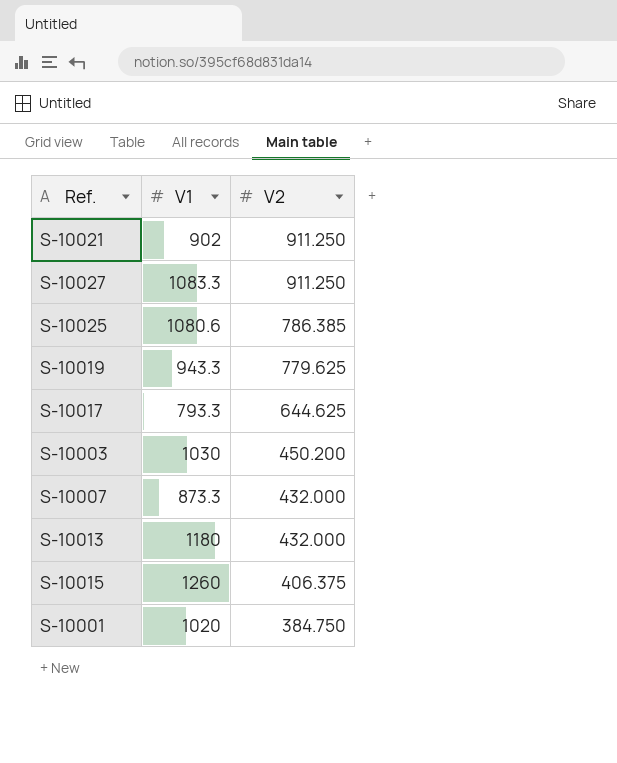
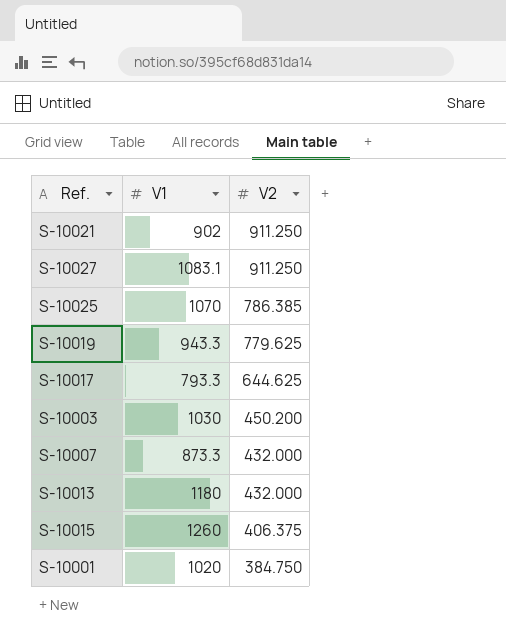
S-10027 | V1: 1083.3 -> 1083.1
S-10025 | V1: 1080.6 -> 1070

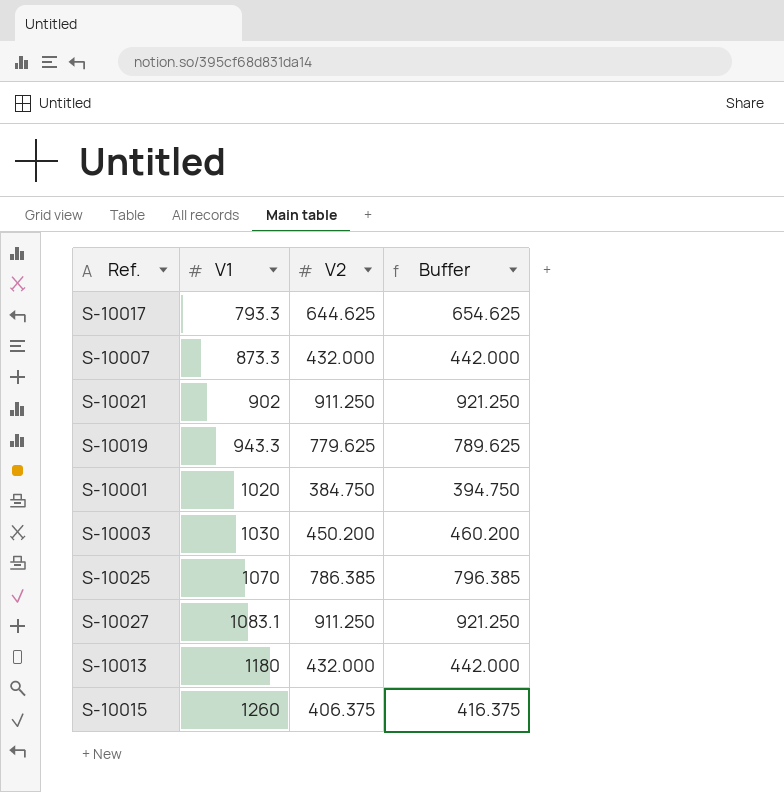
row order: V2 descending -> V1 ascending
column Buffer | formula: none -> [V2] + 10

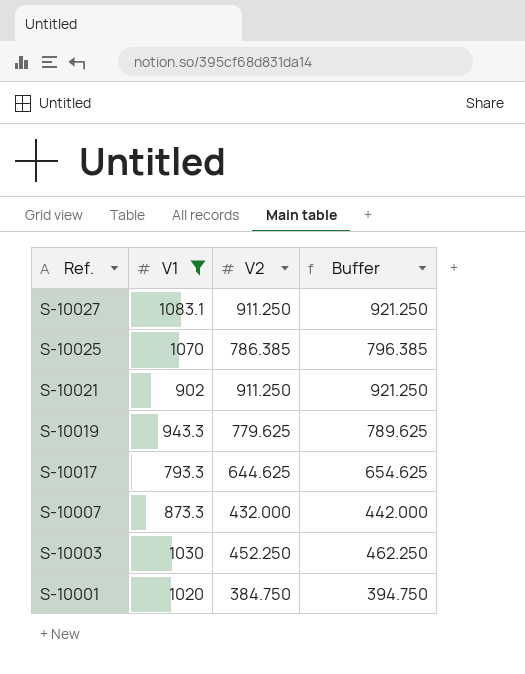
filter: none -> V1 <= 1083.1
row order: V1 ascending -> Ref. descending
S-10003 | V2: 450.200 -> 452.250
S-10003 | Buffer: 460.200 -> 462.250

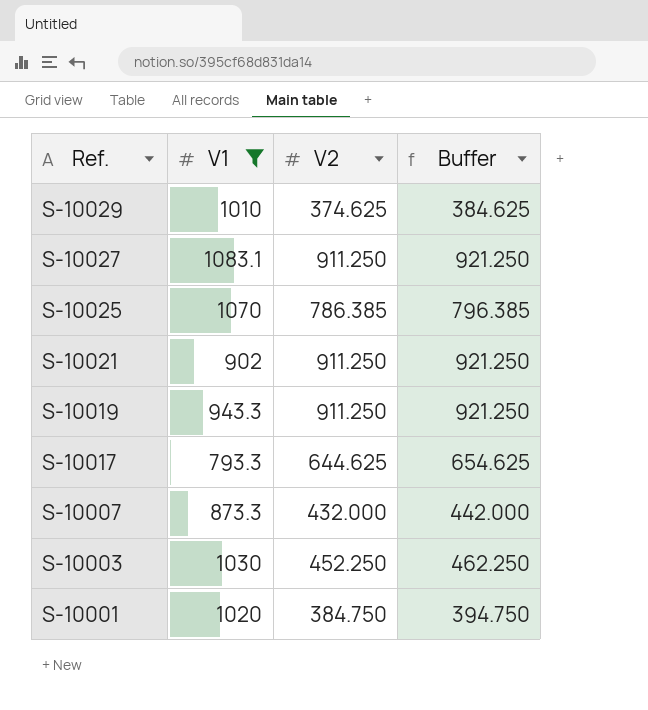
row S-10029: none -> 1010 | 374.625 | 384.625
S-10019 | V2: 779.625 -> 911.250
S-10019 | Buffer: 789.625 -> 921.250

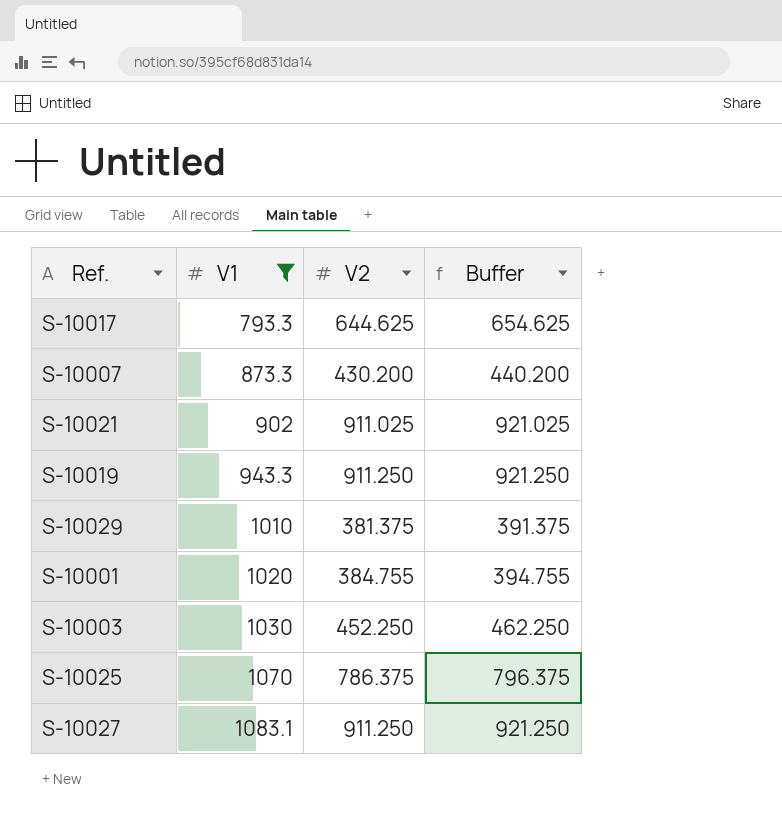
row order: Ref. descending -> V1 ascending
S-10007 | V2: 432.000 -> 430.200
S-10007 | Buffer: 442.000 -> 440.200
S-10021 | V2: 911.250 -> 911.025
S-10021 | Buffer: 921.250 -> 921.025
S-10029 | V2: 374.625 -> 381.375
S-10029 | Buffer: 384.625 -> 391.375
S-10001 | V2: 384.750 -> 384.755
S-10001 | Buffer: 394.750 -> 394.755
S-10025 | V2: 786.385 -> 786.375
S-10025 | Buffer: 796.385 -> 796.375

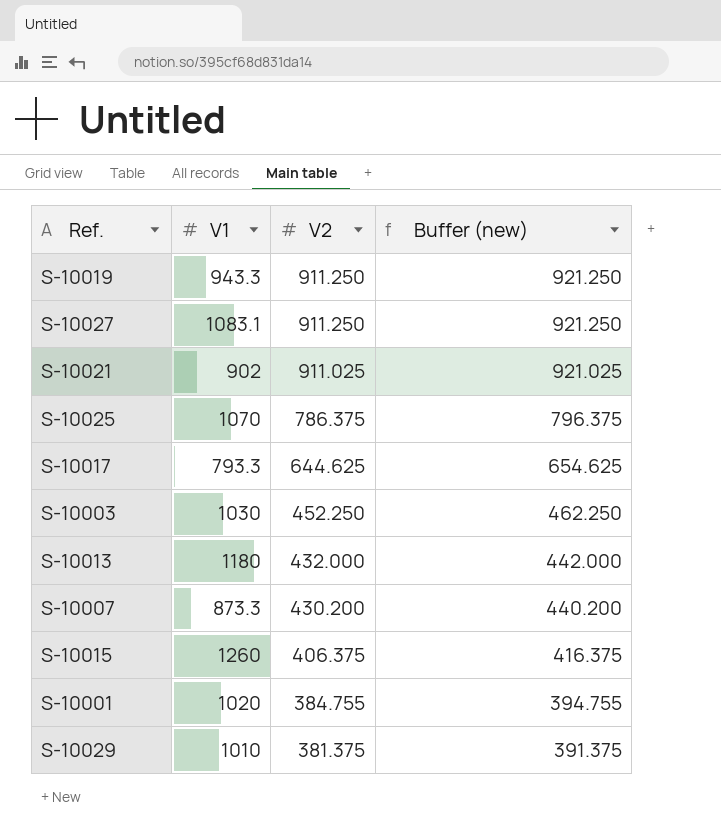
filter: V1 <= 1083.1 -> none
row order: V1 ascending -> V2 descending
column name: Buffer -> Buffer (new)

